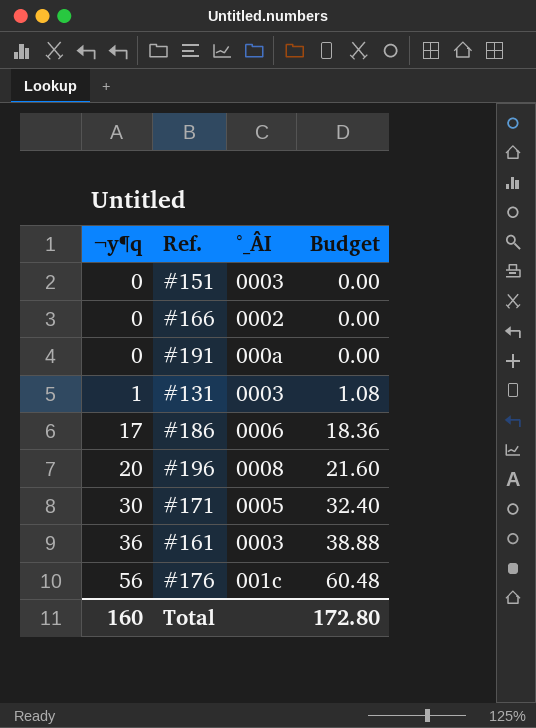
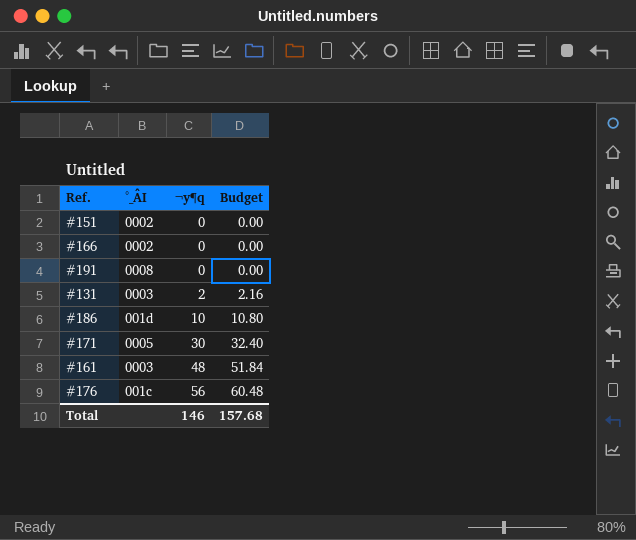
column ¬y¶q | position: 1 -> 3
row #196: 20 | 0008 | 21.60 -> none
#151 | °_ÂI: 0003 -> 0002
#191 | °_ÂI: 000a -> 0008
#131 | ¬y¶q: 1 -> 2
#131 | Budget: 1.08 -> 2.16
#186 | °_ÂI: 0006 -> 001d
#186 | ¬y¶q: 17 -> 10
#186 | Budget: 18.36 -> 10.80
#161 | ¬y¶q: 36 -> 48
#161 | Budget: 38.88 -> 51.84
Total | ¬y¶q: 160 -> 146
Total | Budget: 172.80 -> 157.68

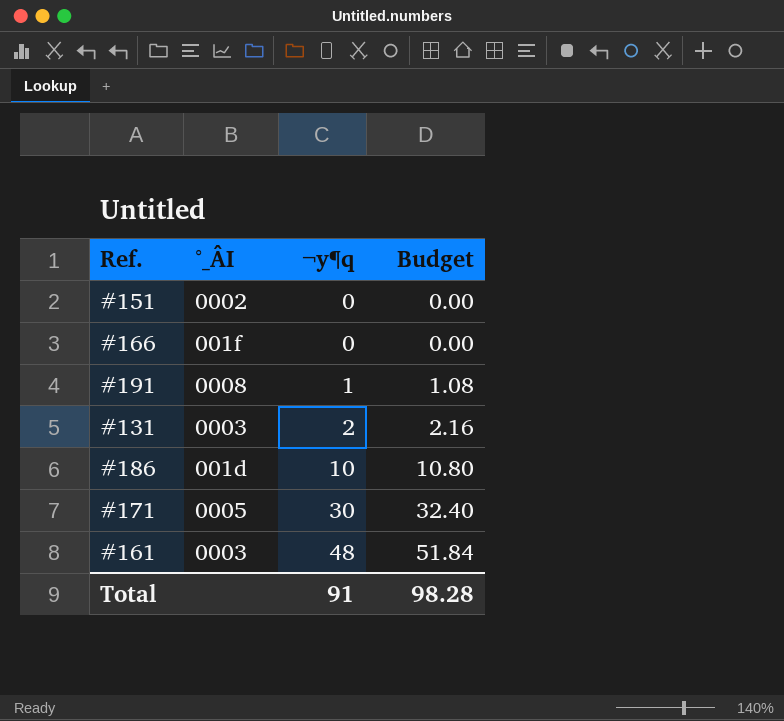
row #176: 001c | 56 | 60.48 -> none
#166 | °_ÂI: 0002 -> 001f
#191 | ¬y¶q: 0 -> 1
#191 | Budget: 0.00 -> 1.08
Total | ¬y¶q: 146 -> 91
Total | Budget: 157.68 -> 98.28

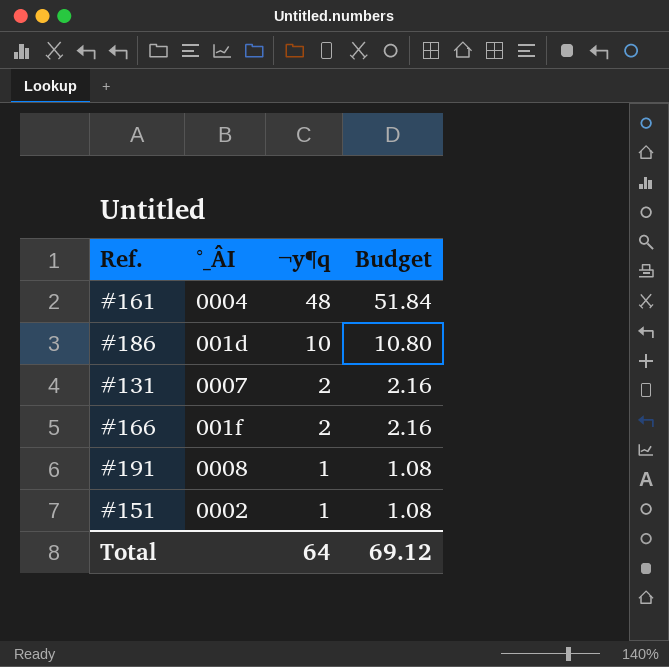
row order: ¬y¶q ascending -> ¬y¶q descending
row #171: 0005 | 30 | 32.40 -> none
#161 | °_ÂI: 0003 -> 0004
#131 | °_ÂI: 0003 -> 0007
#166 | ¬y¶q: 0 -> 2
#166 | Budget: 0.00 -> 2.16
#151 | ¬y¶q: 0 -> 1
#151 | Budget: 0.00 -> 1.08
Total | ¬y¶q: 91 -> 64
Total | Budget: 98.28 -> 69.12

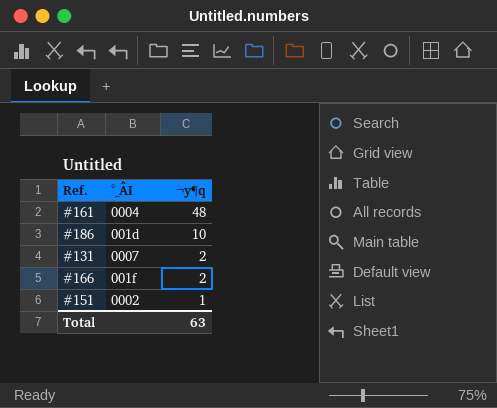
column Budget | formula: [¬y¶q] * 1.08 -> none
row #191: 0008 | 1 | 1.08 -> none
Total | ¬y¶q: 64 -> 63

